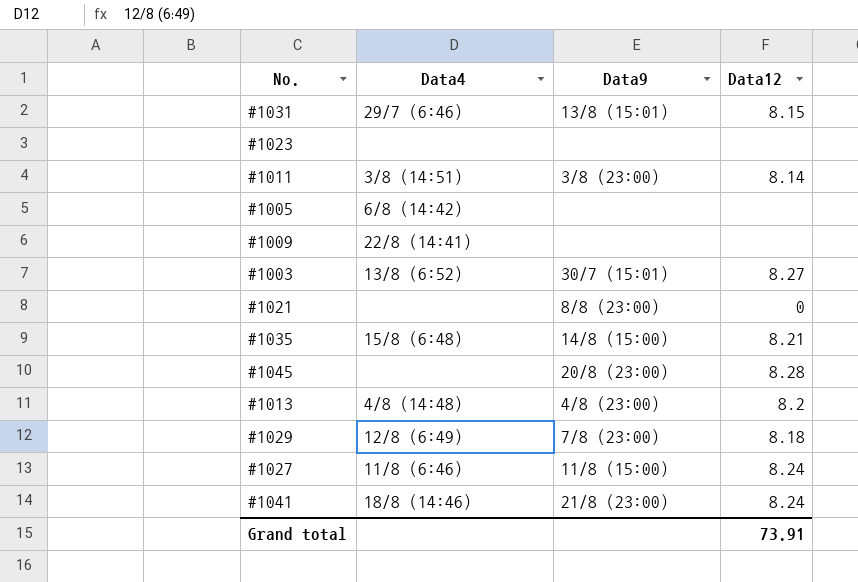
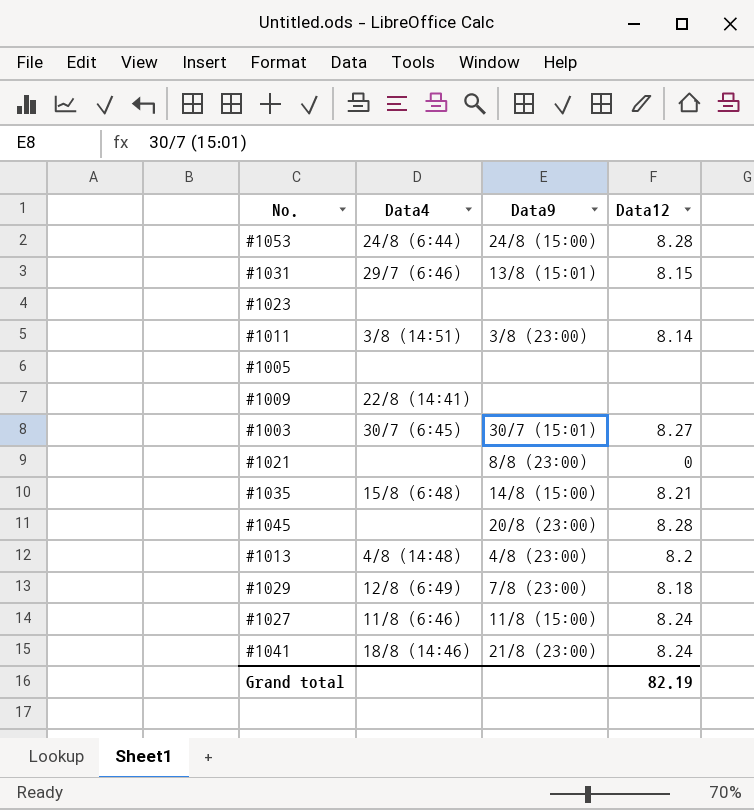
row #1053: none -> 24/8 (6:44) | 24/8 (15:00) | 8.28
#1005 | Data4: 6/8 (14:42) -> none
#1003 | Data4: 13/8 (6:52) -> 30/7 (6:45)
Grand total | Data12: 73.91 -> 82.19

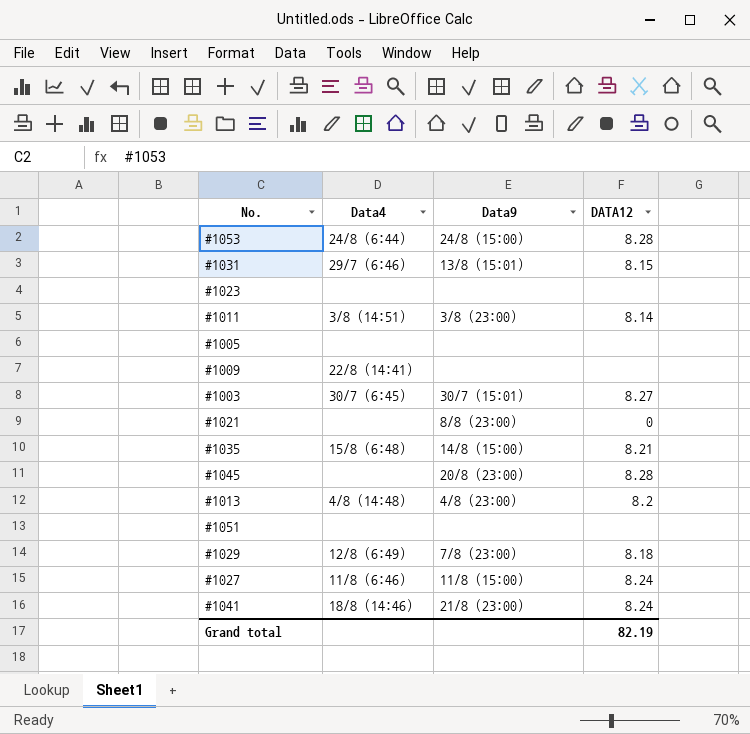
column name: Data12 -> DATA12
row #1051: none -> none | none | none

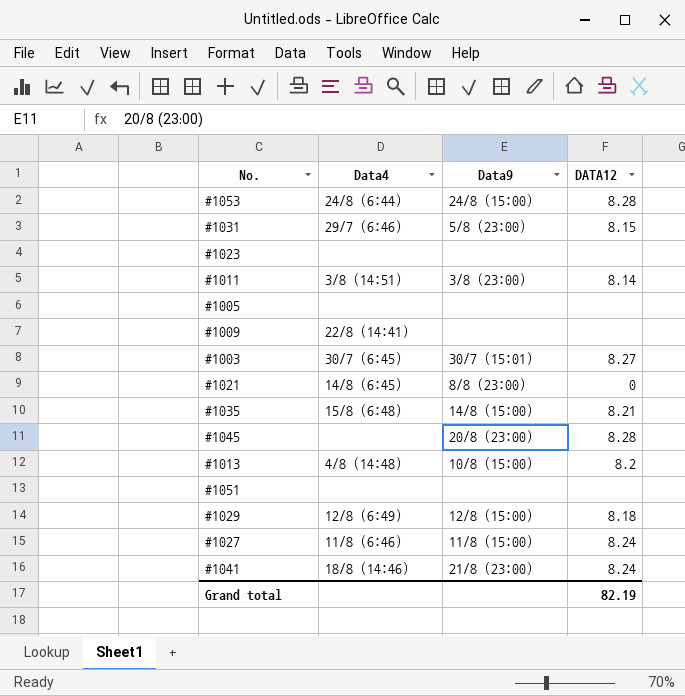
#1031 | Data9: 13/8 (15:01) -> 5/8 (23:00)
#1021 | Data4: none -> 14/8 (6:45)
#1013 | Data9: 4/8 (23:00) -> 10/8 (15:00)
#1029 | Data9: 7/8 (23:00) -> 12/8 (15:00)

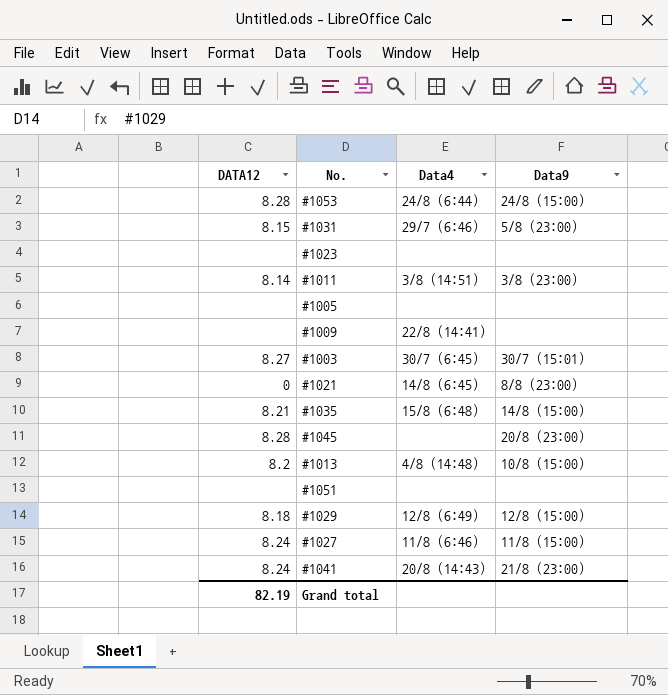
column DATA12 | position: 4 -> 1
#1041 | Data4: 18/8 (14:46) -> 20/8 (14:43)

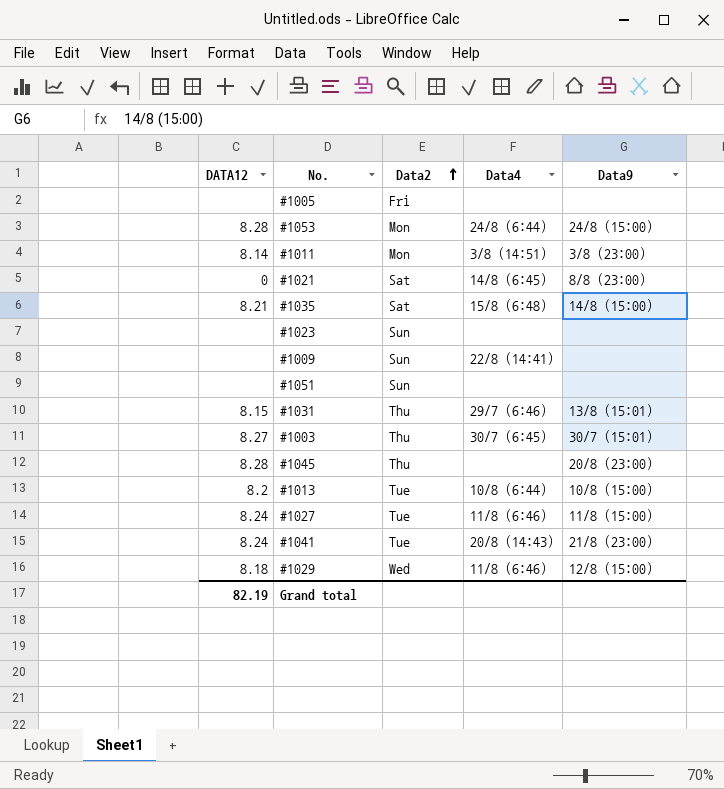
row order: none -> Data2 ascending
column Data2 | position: none -> 3
#1031 | Data9: 5/8 (23:00) -> 13/8 (15:01)
#1013 | Data4: 4/8 (14:48) -> 10/8 (6:44)
#1029 | Data4: 12/8 (6:49) -> 11/8 (6:46)

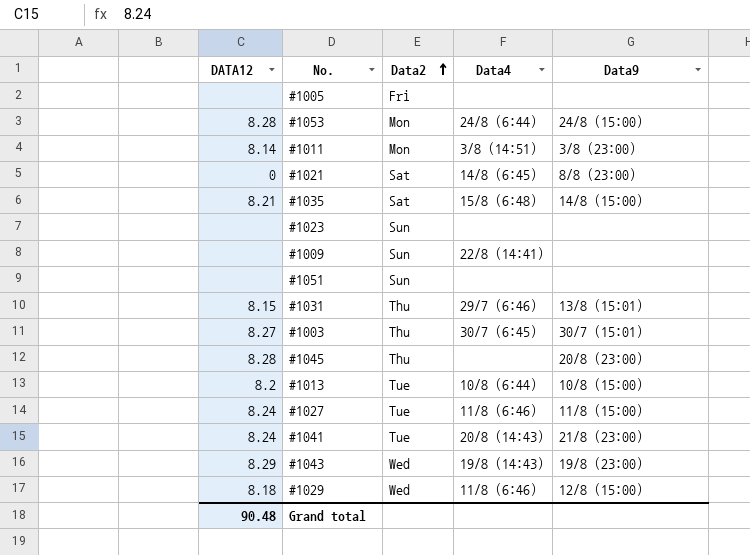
row #1043: none -> 8.29 | Wed | 19/8 (14:43) | 19/8 (23:00)
Grand total | DATA12: 82.19 -> 90.48

